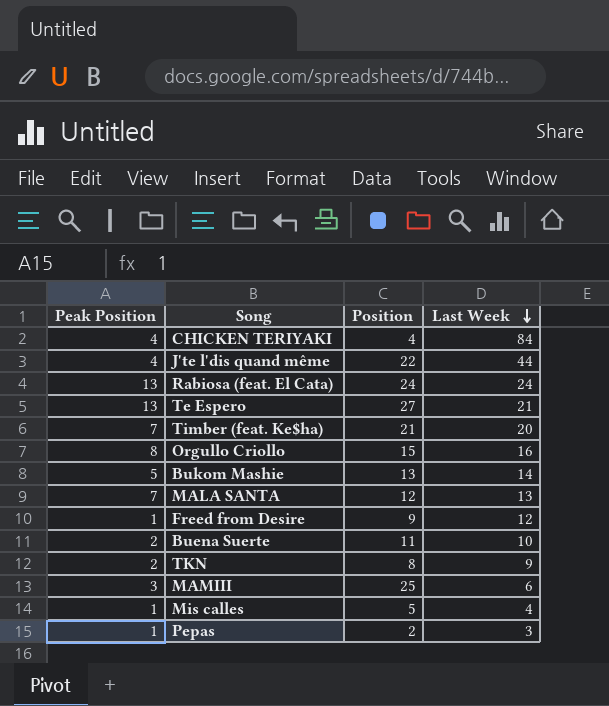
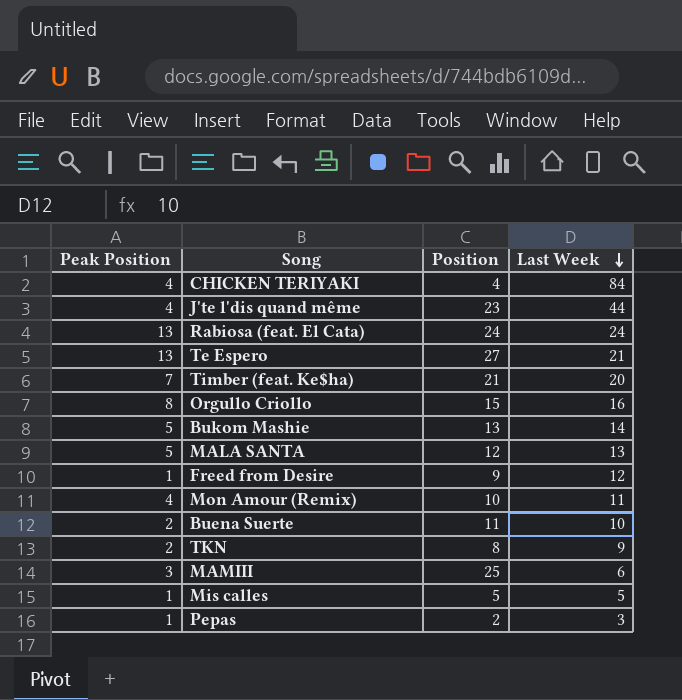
J'te l'dis quand même | Position: 22 -> 23
MALA SANTA | Peak Position: 7 -> 5
row Mon Amour (Remix): none -> 4 | 10 | 11
Mis calles | Last Week: 4 -> 5

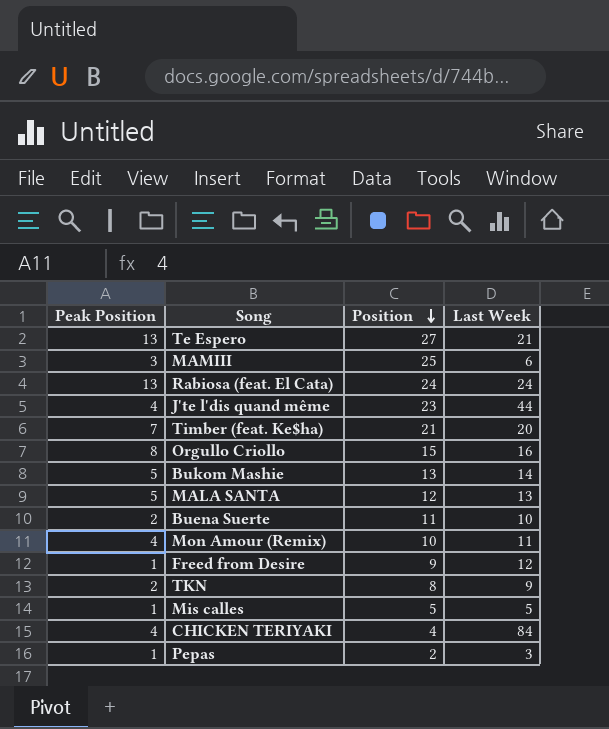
row order: Last Week descending -> Position descending

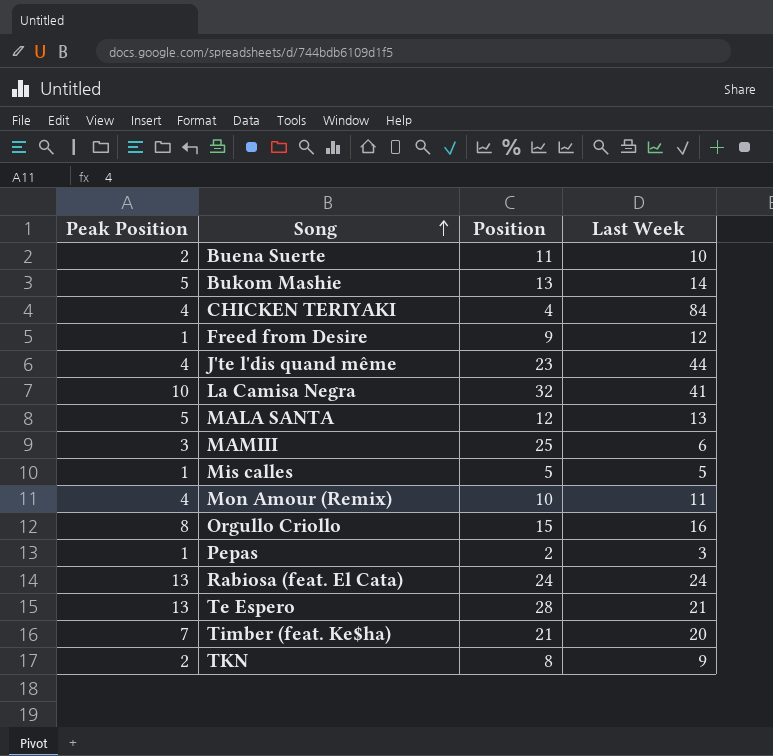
row order: Position descending -> Song ascending
row La Camisa Negra: none -> 10 | 32 | 41
Te Espero | Position: 27 -> 28

